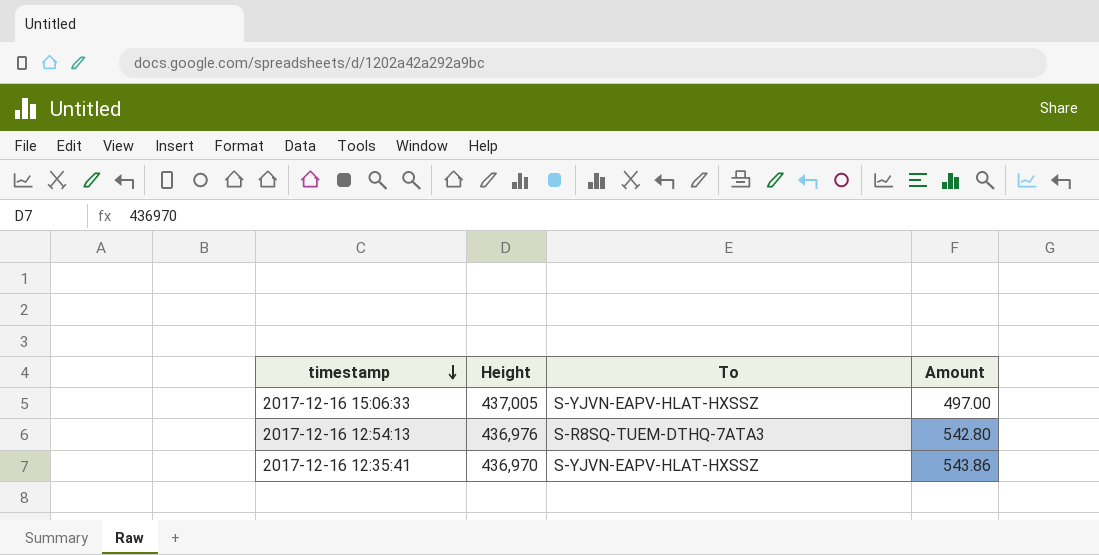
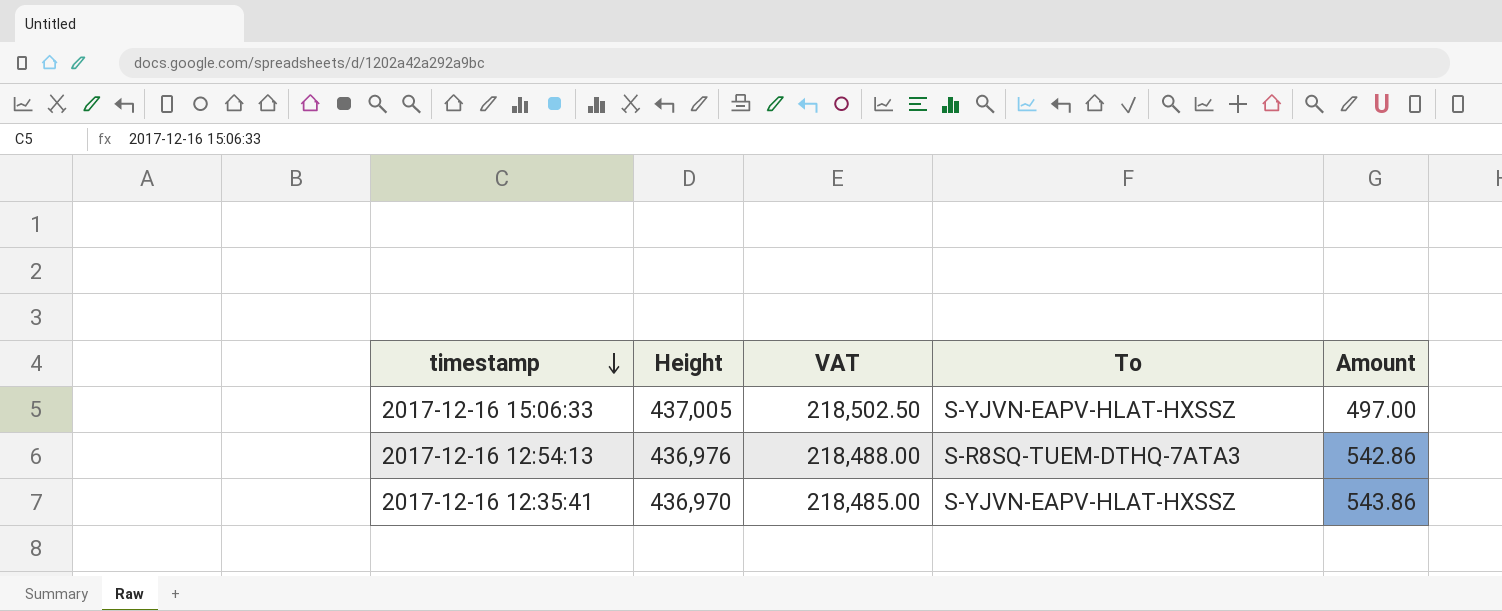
column VAT | formula: none -> [Height] * 0.5
2017-12-16 12:54:13 | Amount: 542.80 -> 542.86

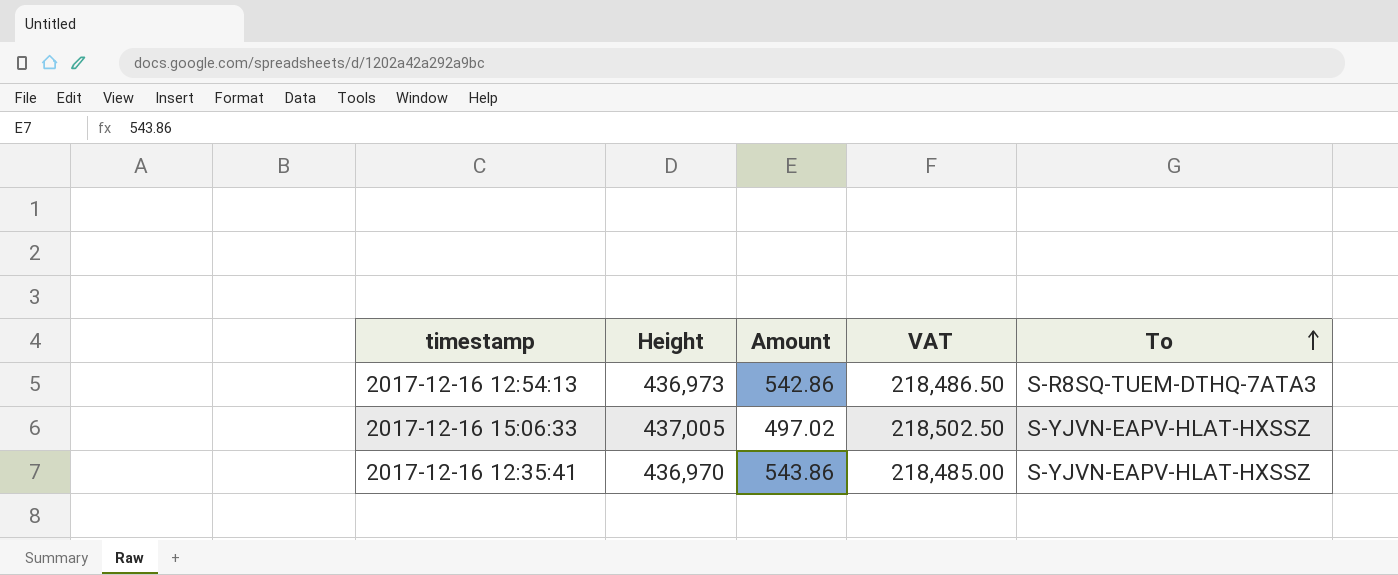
row order: timestamp descending -> To ascending
column Amount | position: 5 -> 3
2017-12-16 12:54:13 | Height: 436,976 -> 436,973
2017-12-16 12:54:13 | VAT: 218,488.00 -> 218,486.50
2017-12-16 15:06:33 | Amount: 497.00 -> 497.02

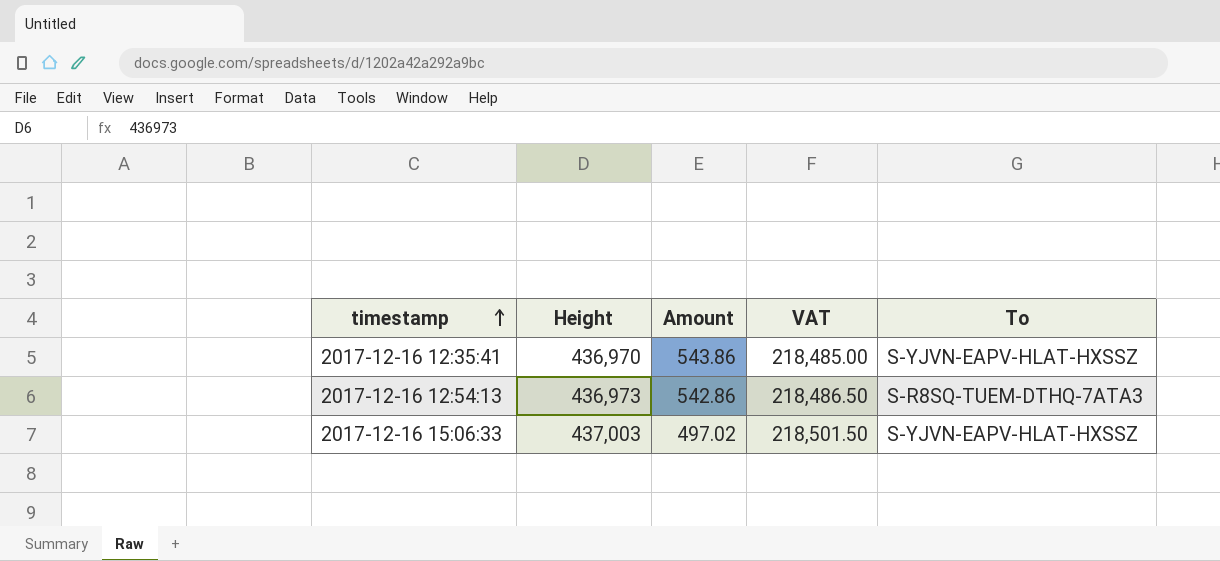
row order: To ascending -> timestamp ascending
2017-12-16 15:06:33 | Height: 437,005 -> 437,003
2017-12-16 15:06:33 | VAT: 218,502.50 -> 218,501.50

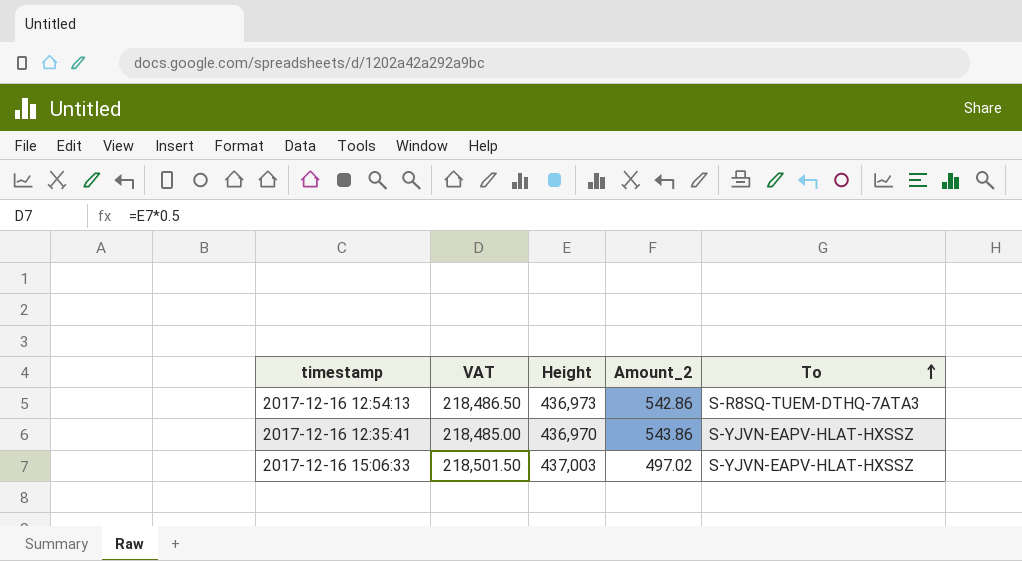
row order: timestamp ascending -> To ascending
column VAT | position: 4 -> 2
column name: Amount -> Amount_2

